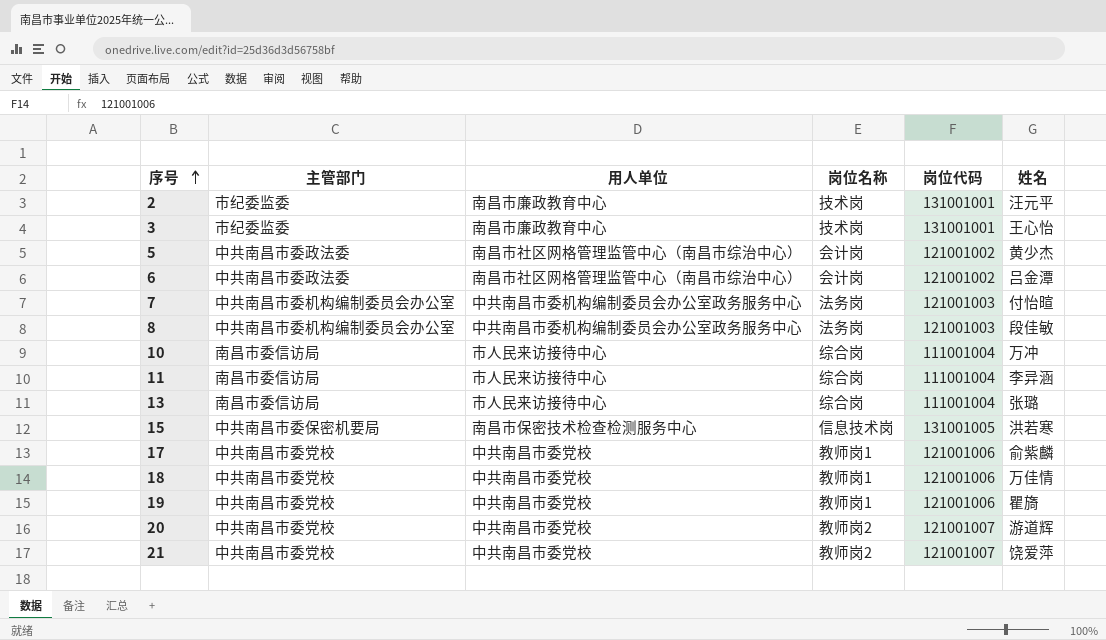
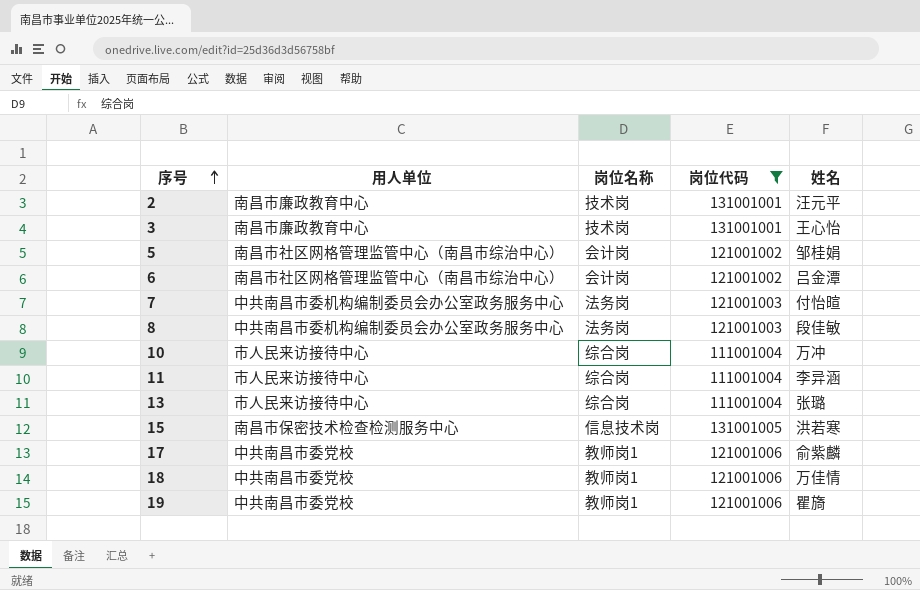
filter: none -> 岗位代码 != 121001007
column 主管部门 | position: 2 -> none
5 | 姓名: 黄少杰 -> 邹桂娟

